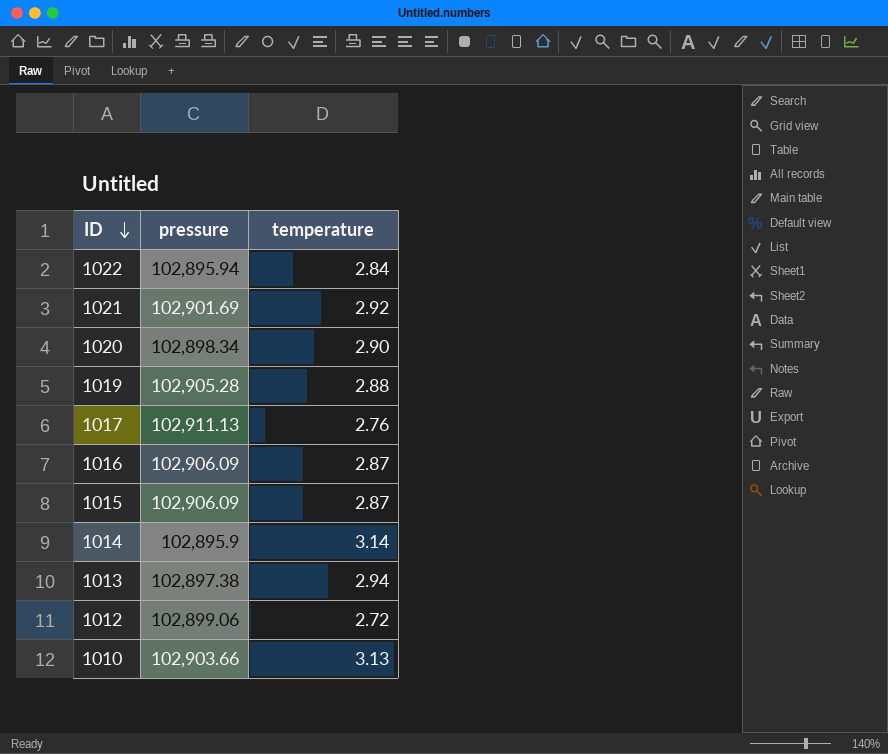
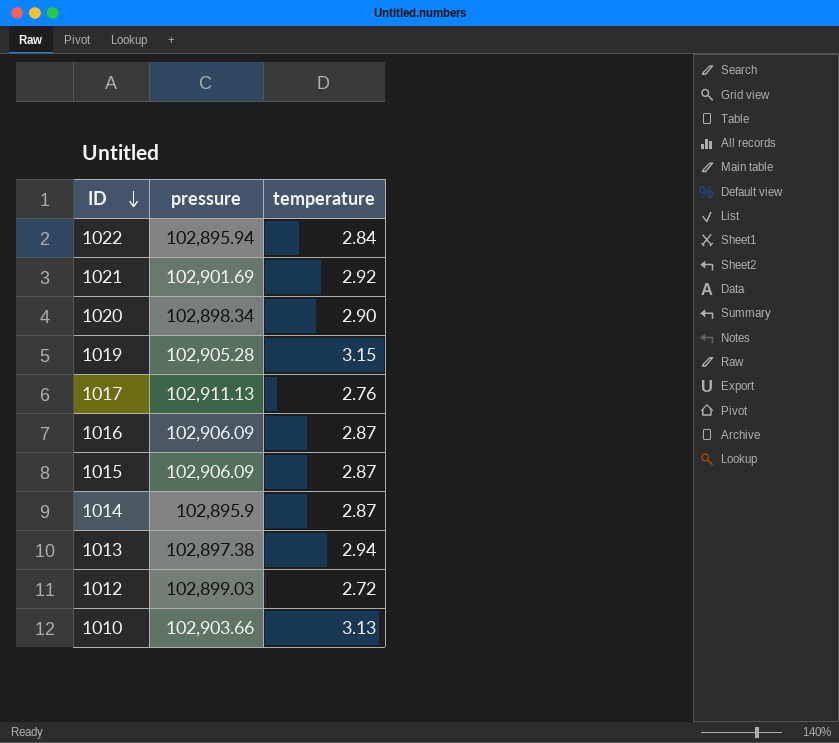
1019 | temperature: 2.88 -> 3.15
1014 | temperature: 3.14 -> 2.87
1012 | pressure: 102,899.06 -> 102,899.03

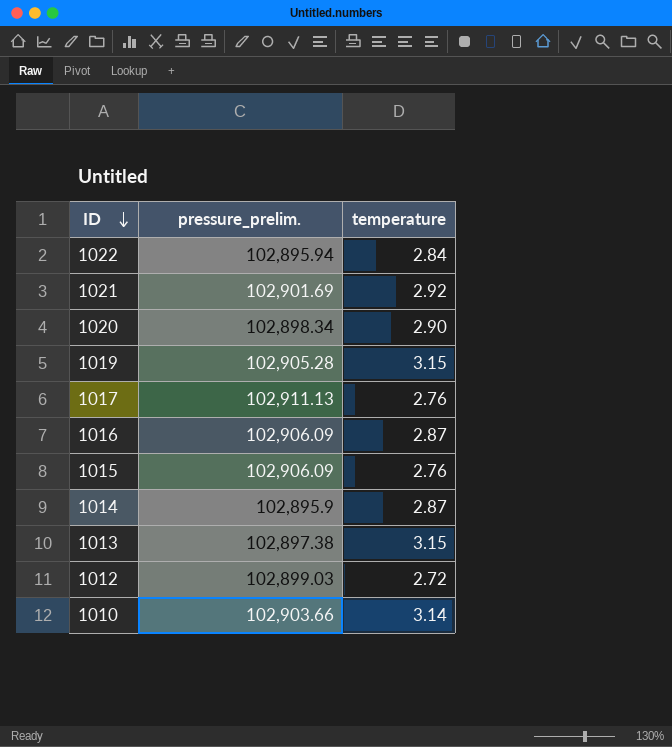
column name: pressure -> pressure_prelim.
1015 | temperature: 2.87 -> 2.76
1013 | temperature: 2.94 -> 3.15
1010 | temperature: 3.13 -> 3.14

